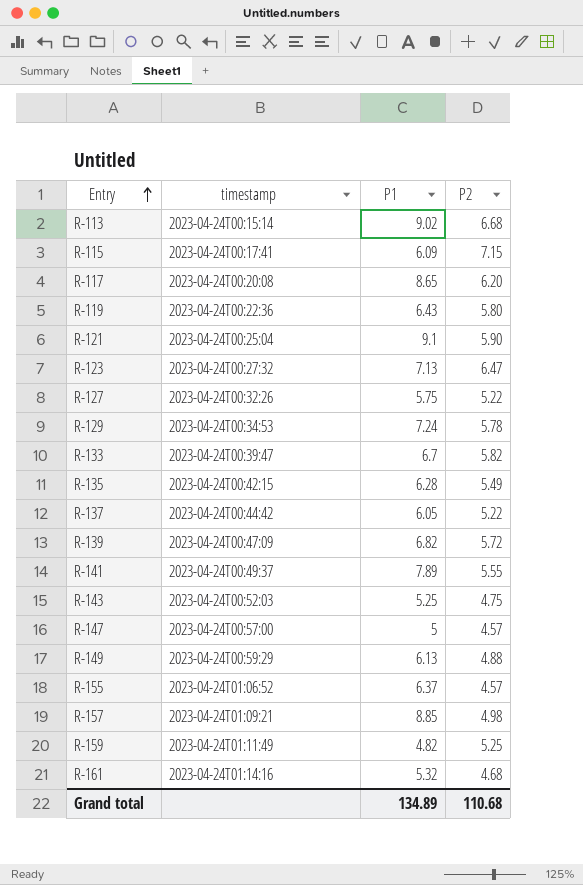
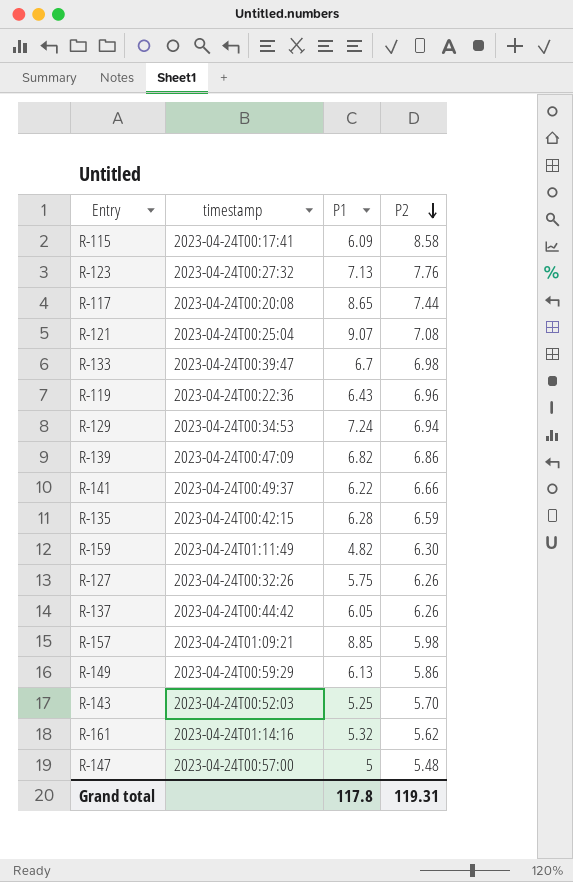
row order: Entry ascending -> P2 descending
row R-113: 2023-04-24T00:15:14 | 9.02 | 6.68 -> none
row R-155: 2023-04-24T01:06:52 | 6.37 | 4.57 -> none
R-115 | P2: 7.15 -> 8.58
R-123 | P2: 6.47 -> 7.76
R-117 | P2: 6.20 -> 7.44
R-121 | P1: 9.1 -> 9.07
R-121 | P2: 5.90 -> 7.08
R-133 | P2: 5.82 -> 6.98
R-119 | P2: 5.80 -> 6.96
R-129 | P2: 5.78 -> 6.94
R-139 | P2: 5.72 -> 6.86
R-141 | P1: 7.89 -> 6.22
R-141 | P2: 5.55 -> 6.66
R-135 | P2: 5.49 -> 6.59
R-159 | P2: 5.25 -> 6.30
R-127 | P2: 5.22 -> 6.26
R-137 | P2: 5.22 -> 6.26
R-157 | P2: 4.98 -> 5.98
R-149 | P2: 4.88 -> 5.86
R-143 | P2: 4.75 -> 5.70
R-161 | P2: 4.68 -> 5.62
R-147 | P2: 4.57 -> 5.48
Grand total | P1: 134.89 -> 117.8
Grand total | P2: 110.68 -> 119.31

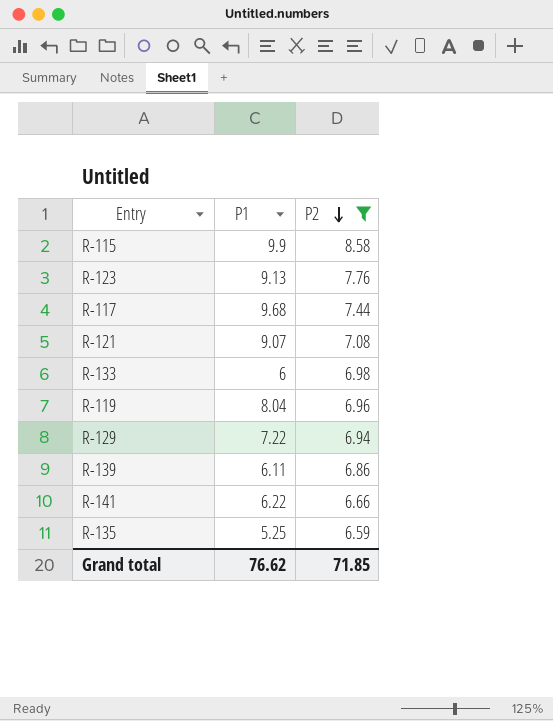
filter: none -> P2 >= 6.59
column timestamp | position: 2 -> none
R-115 | P1: 6.09 -> 9.9
R-123 | P1: 7.13 -> 9.13
R-117 | P1: 8.65 -> 9.68
R-133 | P1: 6.7 -> 6
R-119 | P1: 6.43 -> 8.04
R-129 | P1: 7.24 -> 7.22
R-139 | P1: 6.82 -> 6.11
R-135 | P1: 6.28 -> 5.25
Grand total | P1: 117.8 -> 76.62
Grand total | P2: 119.31 -> 71.85

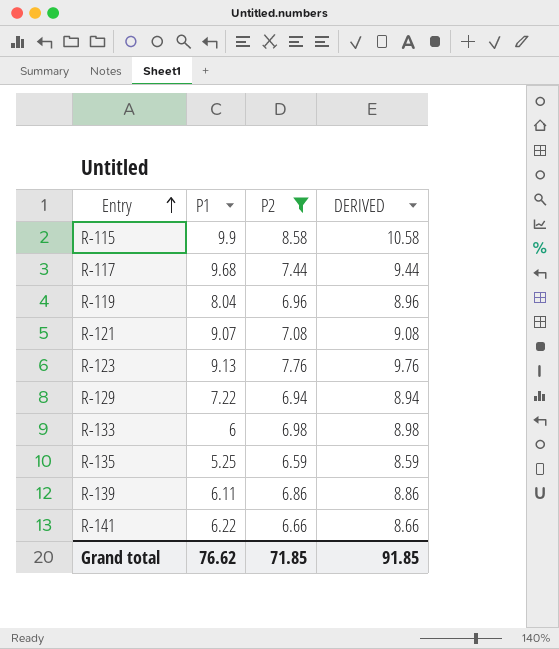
row order: P2 descending -> Entry ascending
column DERIVED | formula: none -> [P2] + 2

